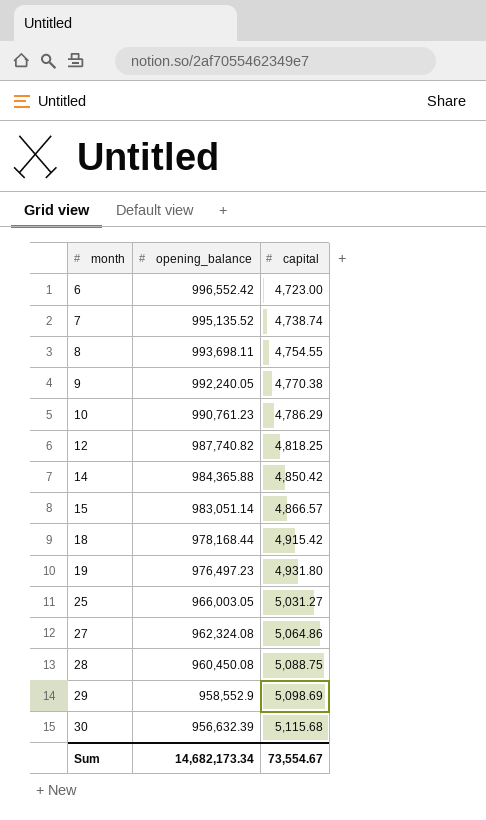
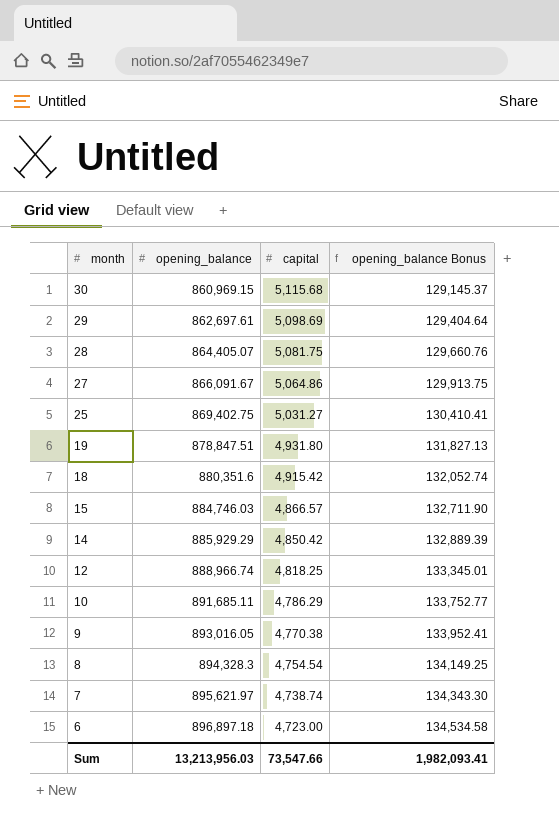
row order: month ascending -> month descending
column opening_balance Bonus | formula: none -> [opening_balance] * 0.15
30 | opening_balance: 956,632.39 -> 860,969.15
29 | opening_balance: 958,552.9 -> 862,697.61
28 | opening_balance: 960,450.08 -> 864,405.07
28 | capital: 5,088.75 -> 5,081.75
27 | opening_balance: 962,324.08 -> 866,091.67
25 | opening_balance: 966,003.05 -> 869,402.75
19 | opening_balance: 976,497.23 -> 878,847.51
18 | opening_balance: 978,168.44 -> 880,351.6
15 | opening_balance: 983,051.14 -> 884,746.03
14 | opening_balance: 984,365.88 -> 885,929.29
12 | opening_balance: 987,740.82 -> 888,966.74
10 | opening_balance: 990,761.23 -> 891,685.11
9 | opening_balance: 992,240.05 -> 893,016.05
8 | opening_balance: 993,698.11 -> 894,328.3
8 | capital: 4,754.55 -> 4,754.54
7 | opening_balance: 995,135.52 -> 895,621.97
6 | opening_balance: 996,552.42 -> 896,897.18
Sum | opening_balance: 14,682,173.34 -> 13,213,956.03
Sum | capital: 73,554.67 -> 73,547.66

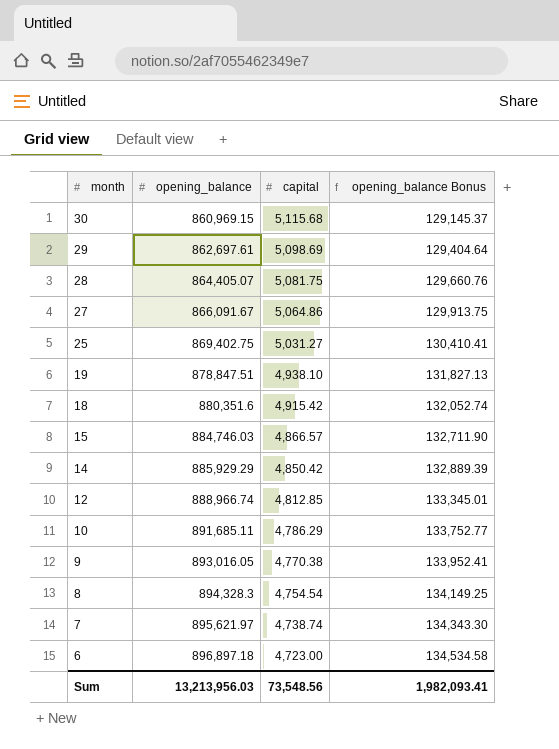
19 | capital: 4,931.80 -> 4,938.10
12 | capital: 4,818.25 -> 4,812.85
Sum | capital: 73,547.66 -> 73,548.56

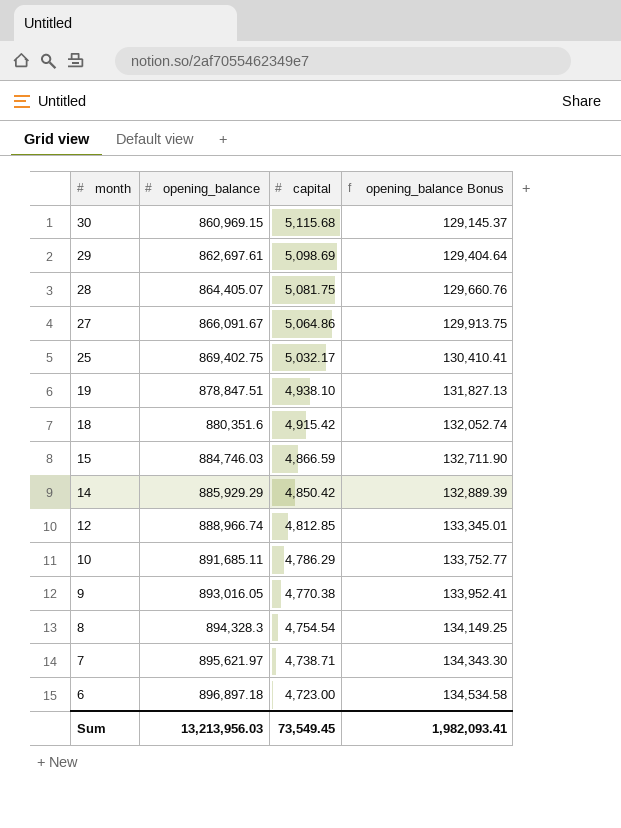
25 | capital: 5,031.27 -> 5,032.17
15 | capital: 4,866.57 -> 4,866.59
7 | capital: 4,738.74 -> 4,738.71
Sum | capital: 73,548.56 -> 73,549.45

